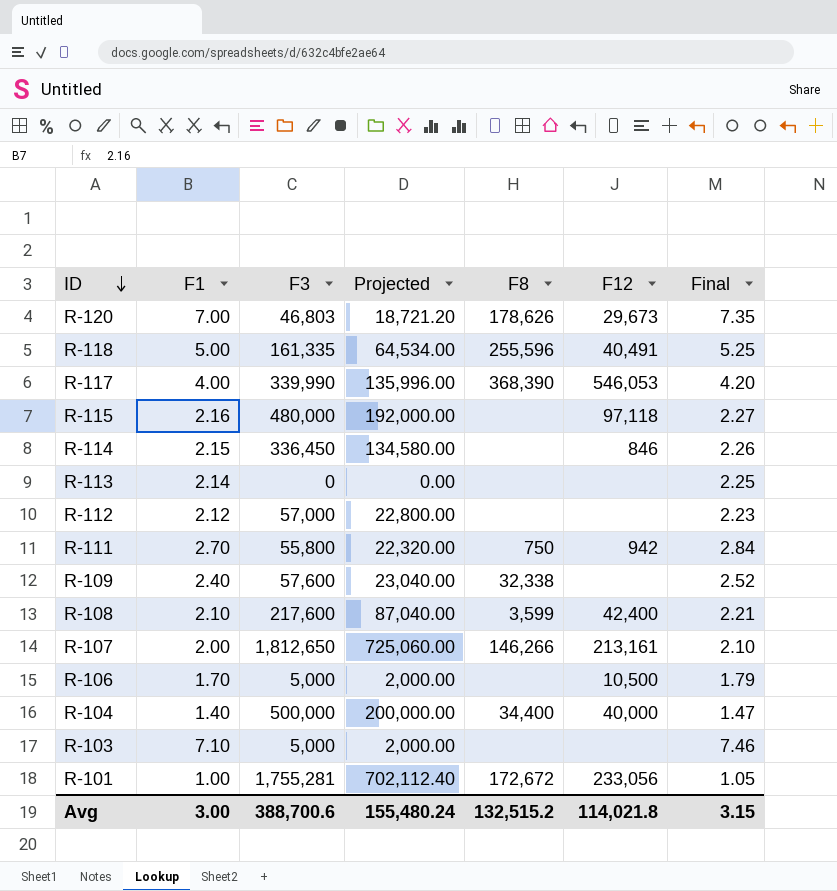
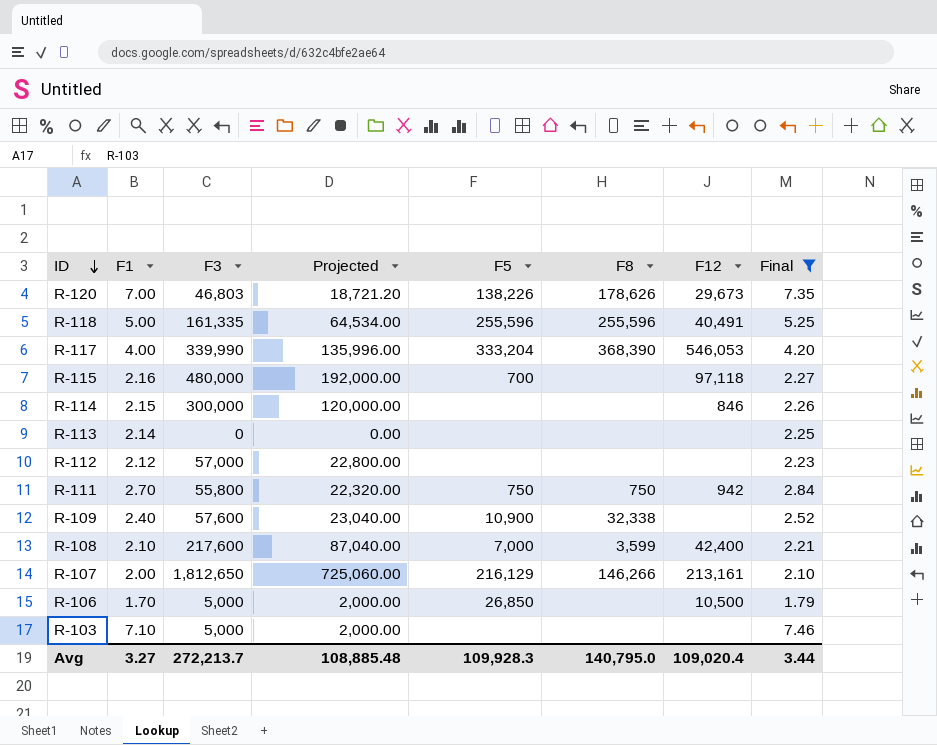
filter: none -> Final >= 1.79
column F5 | position: none -> 5
R-114 | F3: 336,450 -> 300,000
R-114 | Projected: 134,580.00 -> 120,000.00
Avg | F1: 3.00 -> 3.27
Avg | F3: 388,700.6 -> 272,213.7
Avg | Projected: 155,480.24 -> 108,885.48
Avg | F8: 132,515.2 -> 140,795.0
Avg | F12: 114,021.8 -> 109,020.4
Avg | Final: 3.15 -> 3.44

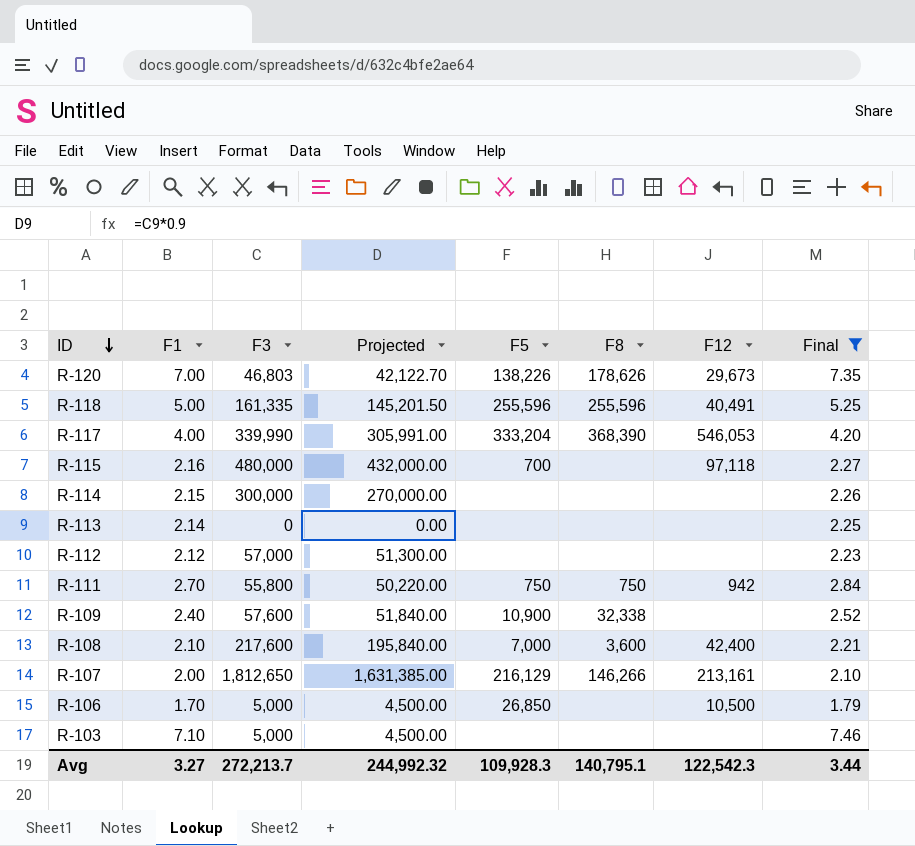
column Projected | formula: [F3] * 0.4 -> [F3] * 0.9
R-114 | F12: 846 -> none
R-108 | F8: 3,599 -> 3,600
Avg | Projected: 108,885.48 -> 244,992.32
Avg | F8: 140,795.0 -> 140,795.1
Avg | F12: 109,020.4 -> 122,542.3

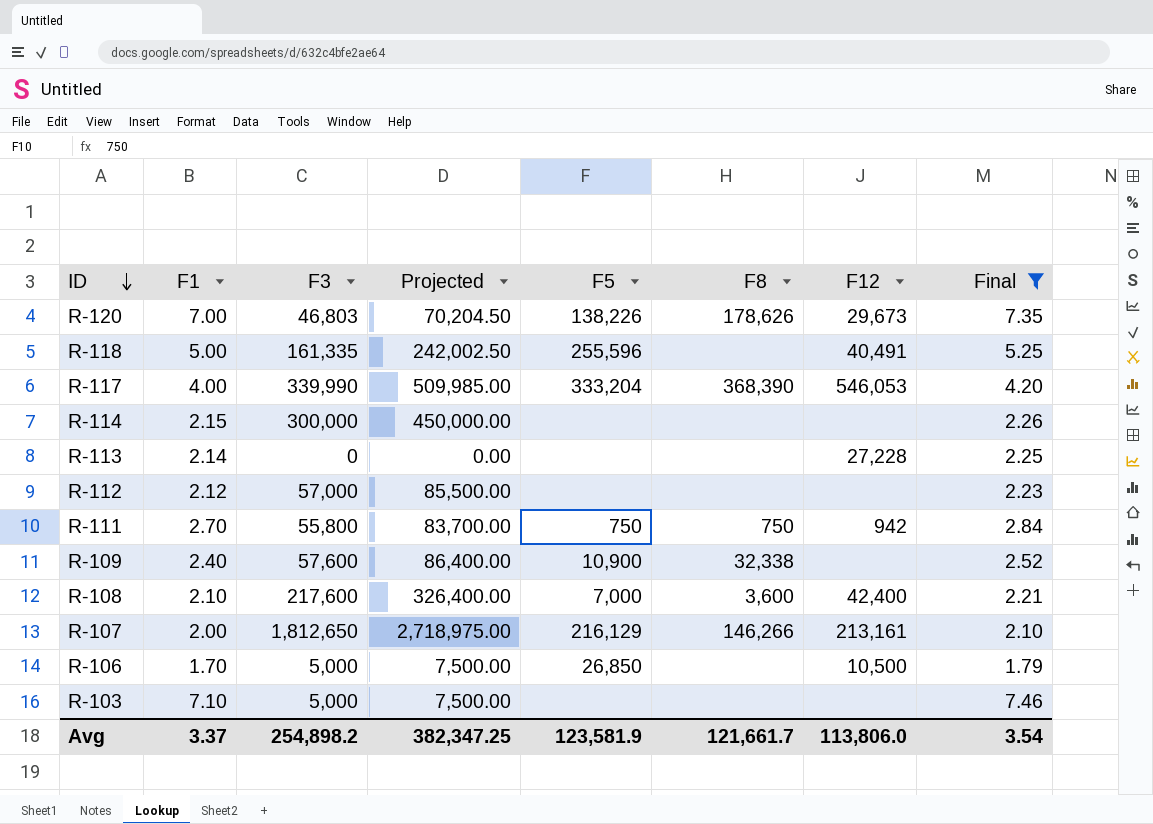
column Projected | formula: [F3] * 0.9 -> [F3] * 1.5
row R-115: 2.16 | 480,000 | 432,000.00 | 700 | none | 97,118 | 2.27 -> none
R-118 | F8: 255,596 -> none
R-113 | F12: none -> 27,228
Avg | F1: 3.27 -> 3.37
Avg | F3: 272,213.7 -> 254,898.2
Avg | Projected: 244,992.32 -> 382,347.25
Avg | F5: 109,928.3 -> 123,581.9
Avg | F8: 140,795.1 -> 121,661.7
Avg | F12: 122,542.3 -> 113,806.0
Avg | Final: 3.44 -> 3.54

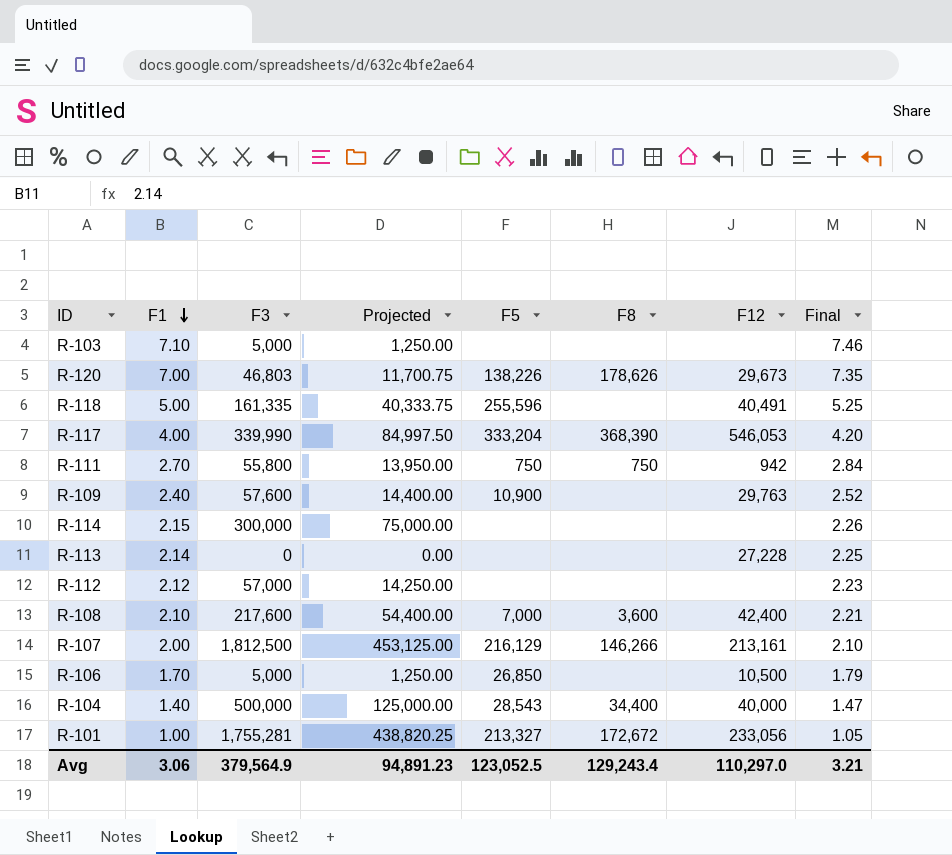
filter: Final >= 1.79 -> none
row order: ID descending -> F1 descending
column Projected | formula: [F3] * 1.5 -> [F3] * 0.25
R-109 | F8: 32,338 -> none
R-109 | F12: none -> 29,763
R-107 | F3: 1,812,650 -> 1,812,500
Avg | F1: 3.37 -> 3.06
Avg | F3: 254,898.2 -> 379,564.9
Avg | Projected: 382,347.25 -> 94,891.23
Avg | F5: 123,581.9 -> 123,052.5
Avg | F8: 121,661.7 -> 129,243.4
Avg | F12: 113,806.0 -> 110,297.0
Avg | Final: 3.54 -> 3.21

